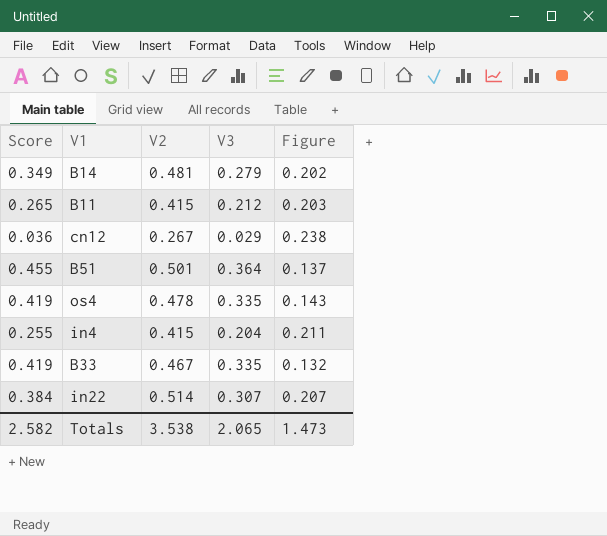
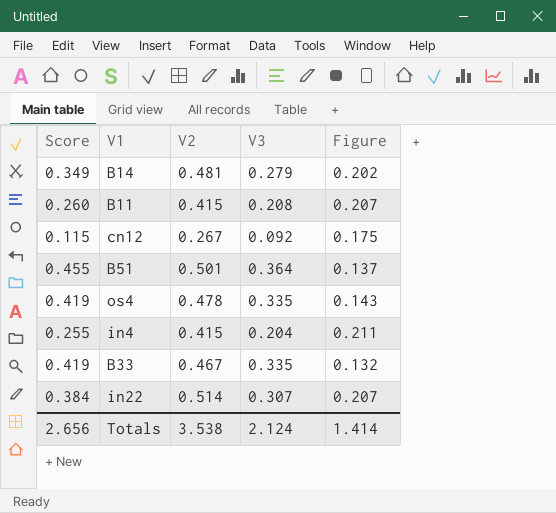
B11 | Score: 0.265 -> 0.260
B11 | V3: 0.212 -> 0.208
B11 | Figure: 0.203 -> 0.207
cn12 | Score: 0.036 -> 0.115
cn12 | V3: 0.029 -> 0.092
cn12 | Figure: 0.238 -> 0.175
Totals | Score: 2.582 -> 2.656
Totals | V3: 2.065 -> 2.124
Totals | Figure: 1.473 -> 1.414

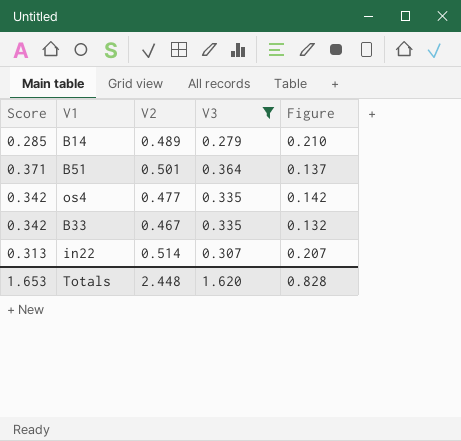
filter: none -> V3 >= 0.279
column Score | formula: [V3] * 1.25 -> [V3] * 1.02
B14 | V2: 0.481 -> 0.489
B14 | Figure: 0.202 -> 0.210
os4 | V2: 0.478 -> 0.477
os4 | Figure: 0.143 -> 0.142
Totals | Score: 2.656 -> 1.653
Totals | V2: 3.538 -> 2.448
Totals | V3: 2.124 -> 1.620
Totals | Figure: 1.414 -> 0.828

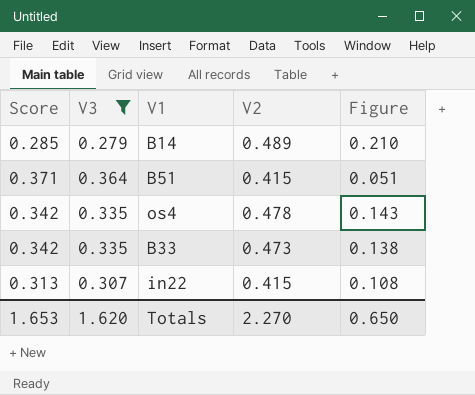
column V3 | position: 4 -> 2
B51 | V2: 0.501 -> 0.415
B51 | Figure: 0.137 -> 0.051
os4 | V2: 0.477 -> 0.478
os4 | Figure: 0.142 -> 0.143
B33 | V2: 0.467 -> 0.473
B33 | Figure: 0.132 -> 0.138
in22 | V2: 0.514 -> 0.415
in22 | Figure: 0.207 -> 0.108
Totals | V2: 2.448 -> 2.270
Totals | Figure: 0.828 -> 0.650

